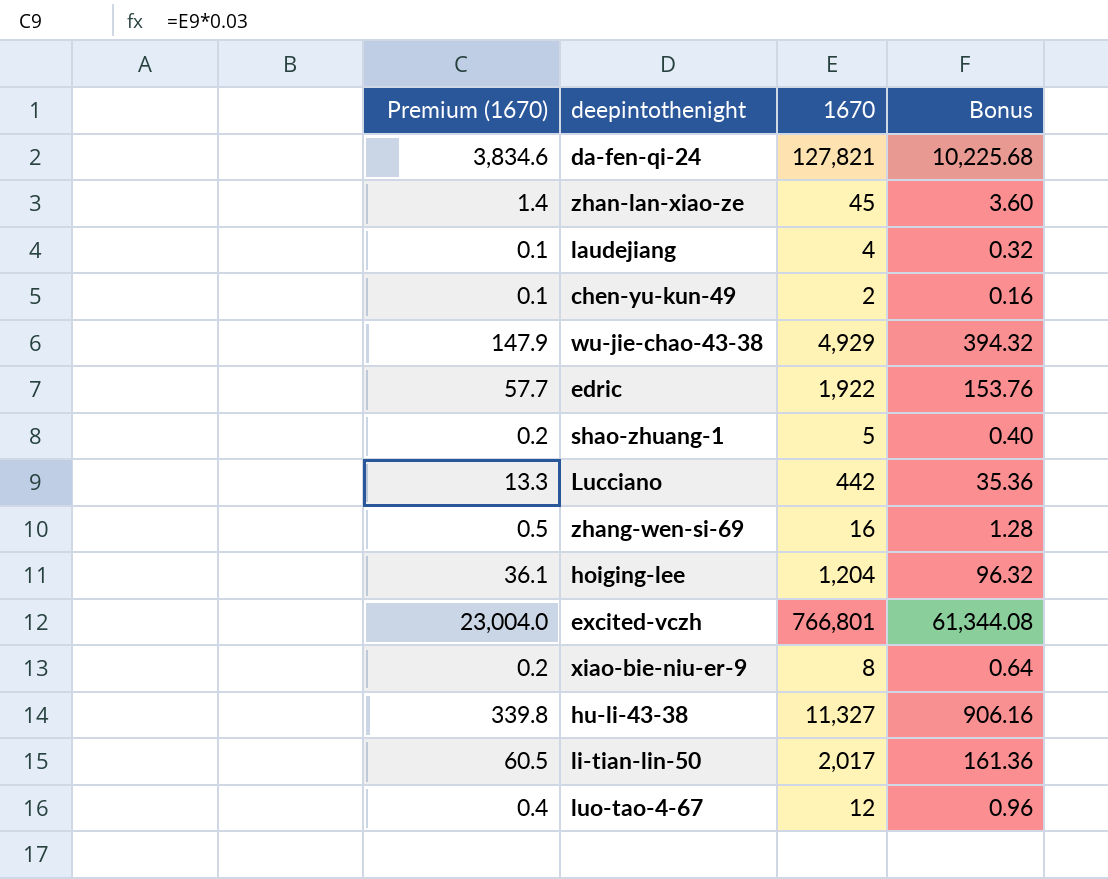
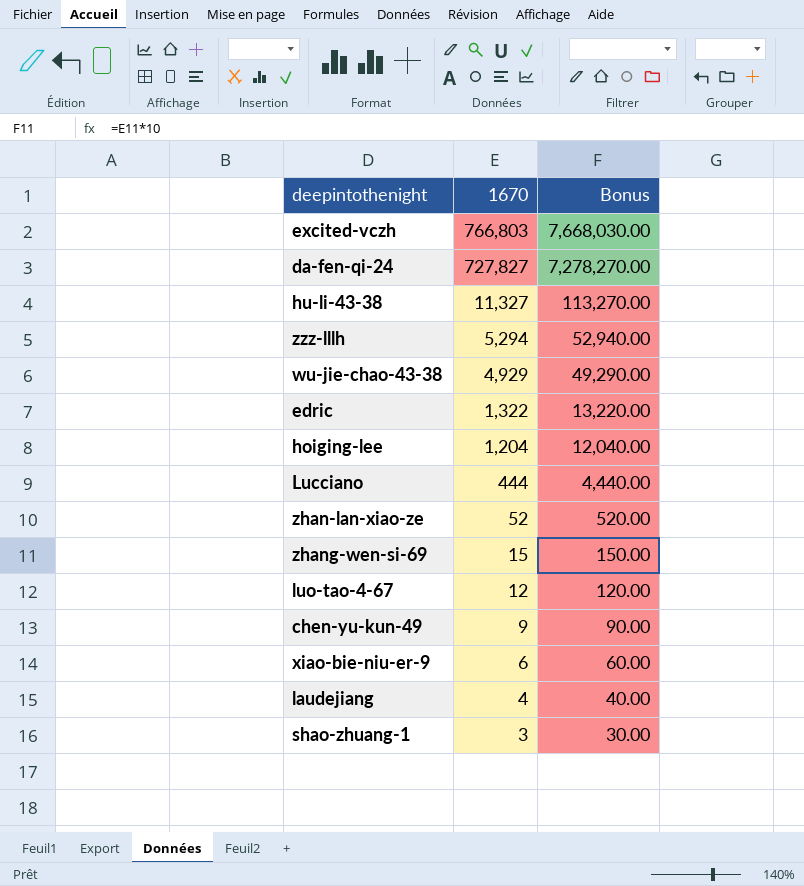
row order: none -> 1670 descending
column Premium (1670) | formula: [1670] * 0.03 -> none
column Bonus | formula: [1670] * 0.08 -> [1670] * 10
row li-tian-lin-50: 60.5 | 2,017 | 161.36 -> none
excited-vczh | 1670: 766,801 -> 766,803
da-fen-qi-24 | 1670: 127,821 -> 727,827
row zzz-lllh: none -> 5,294 | 52,940.00
edric | 1670: 1,922 -> 1,322
Lucciano | 1670: 442 -> 444
zhan-lan-xiao-ze | 1670: 45 -> 52
zhang-wen-si-69 | 1670: 16 -> 15
chen-yu-kun-49 | 1670: 2 -> 9
xiao-bie-niu-er-9 | 1670: 8 -> 6
shao-zhuang-1 | 1670: 5 -> 3

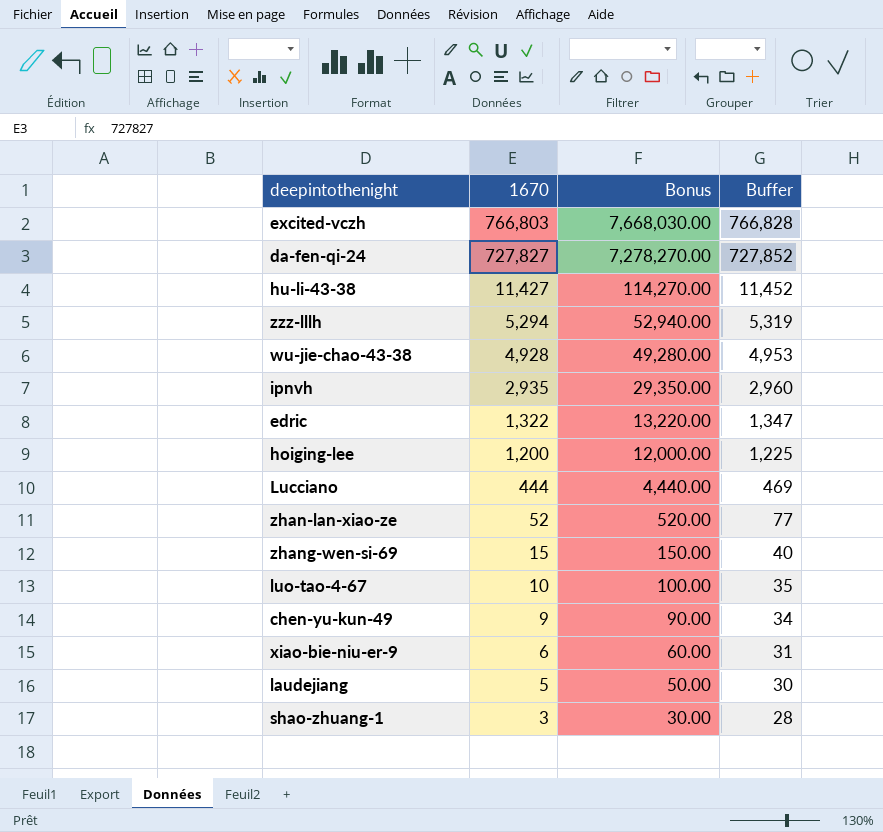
column Buffer | formula: none -> [1670] + 25
hu-li-43-38 | 1670: 11,327 -> 11,427
hu-li-43-38 | Bonus: 113,270.00 -> 114,270.00
wu-jie-chao-43-38 | 1670: 4,929 -> 4,928
wu-jie-chao-43-38 | Bonus: 49,290.00 -> 49,280.00
row ipnvh: none -> 2,935 | 29,350.00 | 2,960
hoiging-lee | 1670: 1,204 -> 1,200
hoiging-lee | Bonus: 12,040.00 -> 12,000.00
luo-tao-4-67 | 1670: 12 -> 10
luo-tao-4-67 | Bonus: 120.00 -> 100.00
laudejiang | 1670: 4 -> 5
laudejiang | Bonus: 40.00 -> 50.00

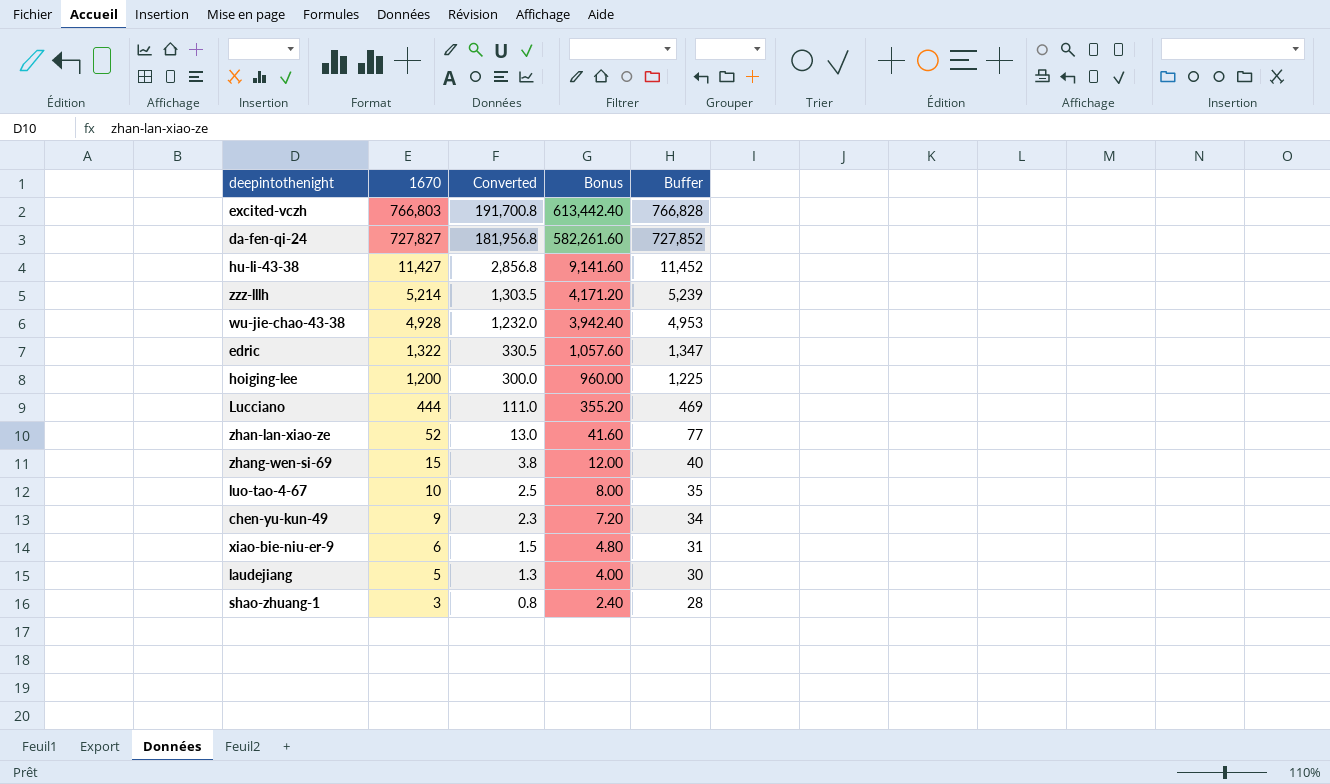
column Converted | formula: none -> [1670] * 0.25
column Bonus | formula: [1670] * 10 -> [1670] * 0.8
row ipnvh: 2,935 | 29,350.00 | 2,960 -> none
zzz-lllh | 1670: 5,294 -> 5,214
zzz-lllh | Buffer: 5,319 -> 5,239

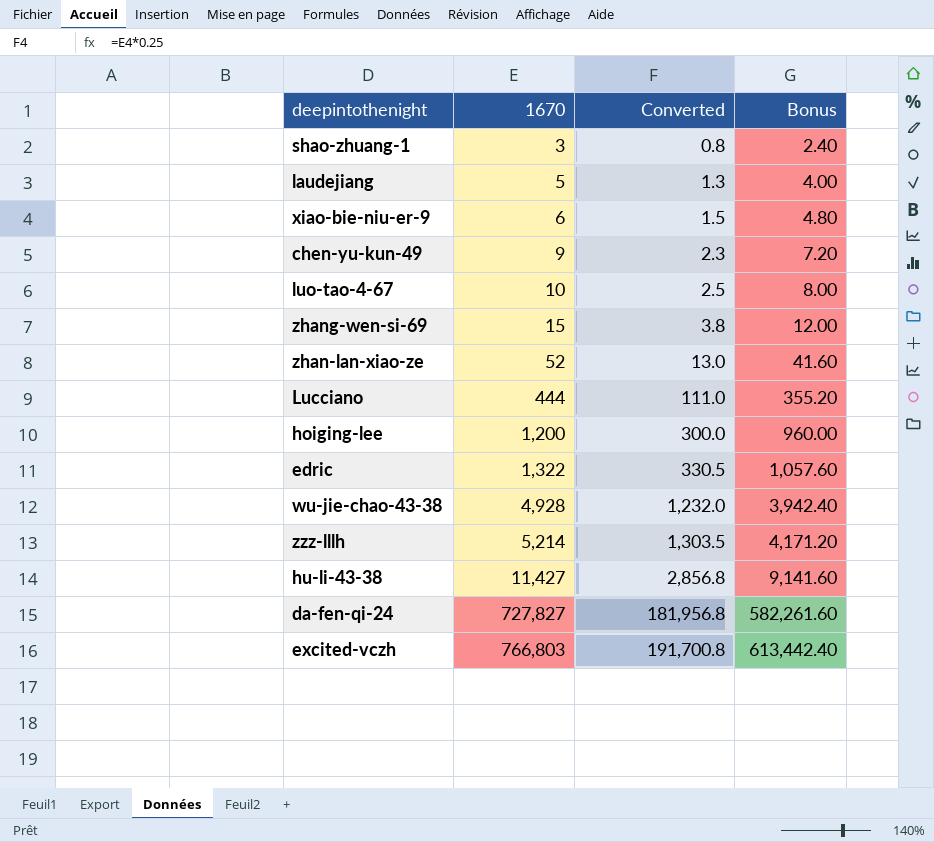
row order: 1670 descending -> 1670 ascending
column Buffer | formula: [1670] + 25 -> none

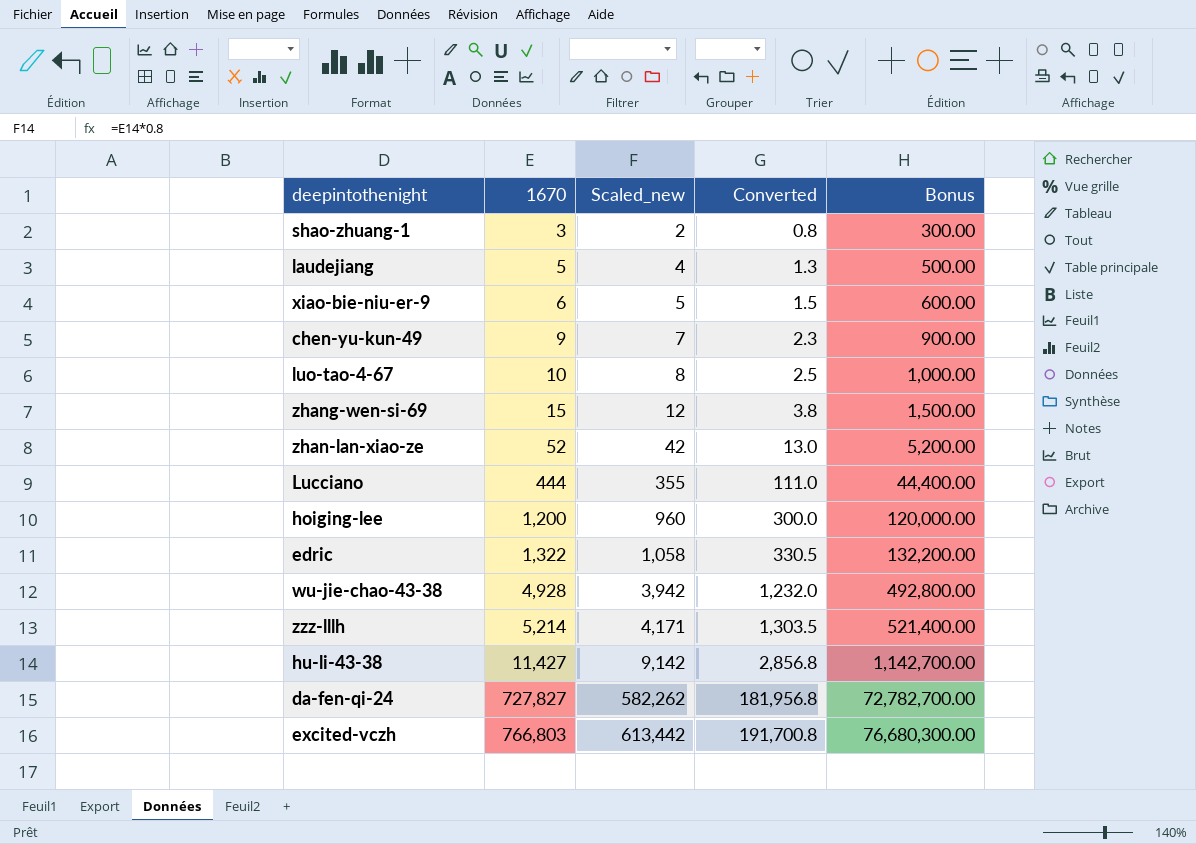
column Scaled_new | formula: none -> [1670] * 0.8
column Bonus | formula: [1670] * 0.8 -> [1670] * 100

